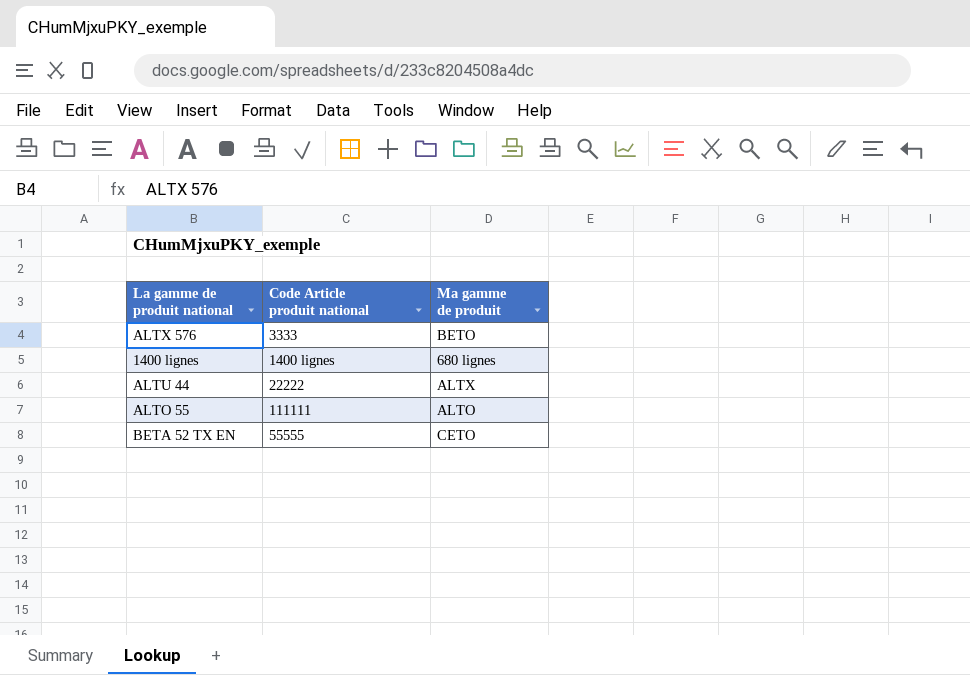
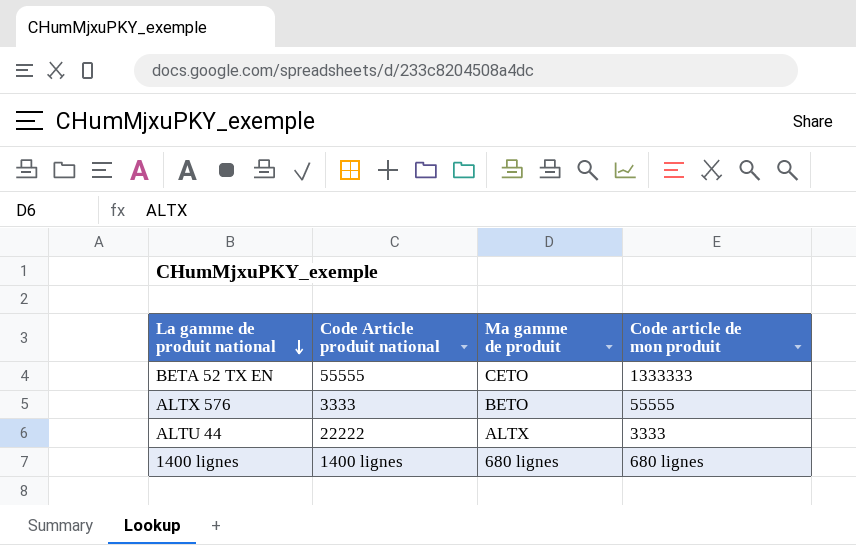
row order: none -> La gamme de produit national descending
column Code article de mon produit | position: none -> 4
row ALTO 55: 111111 | ALTO -> none

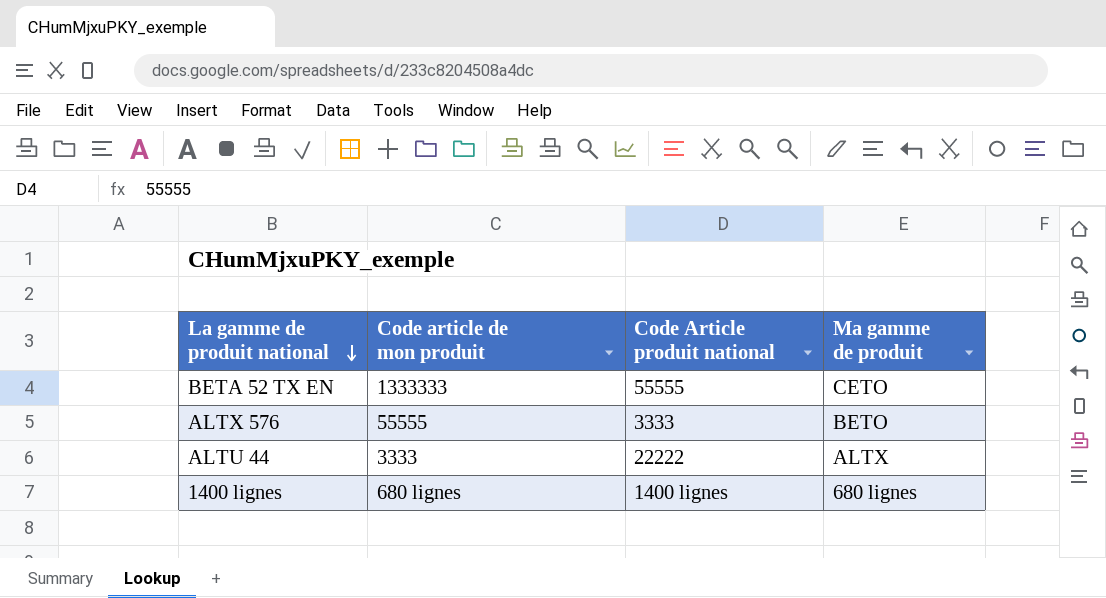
column Code article de mon produit | position: 4 -> 2

